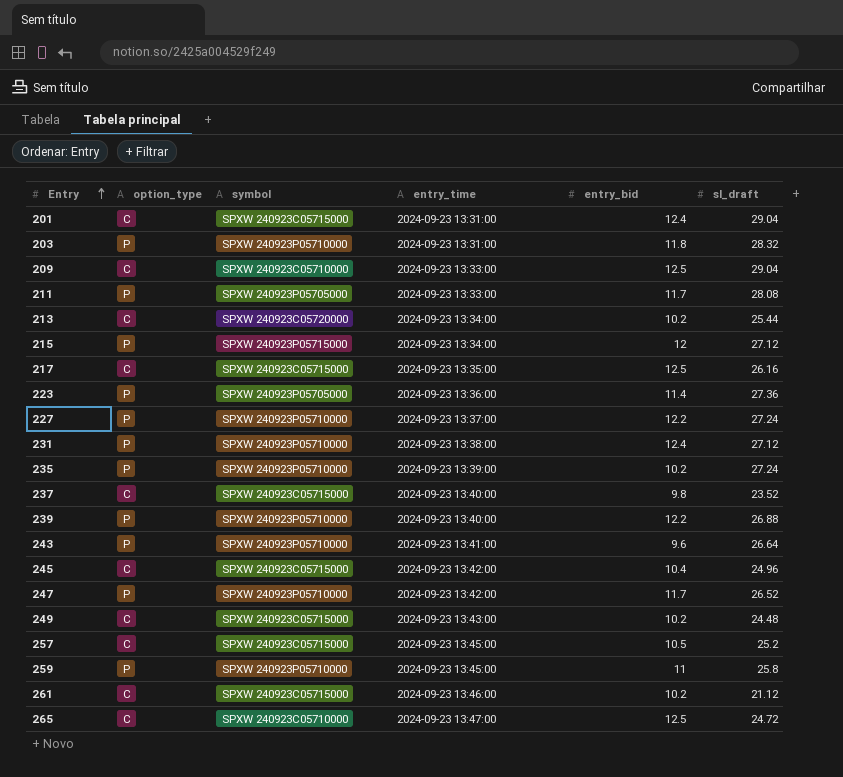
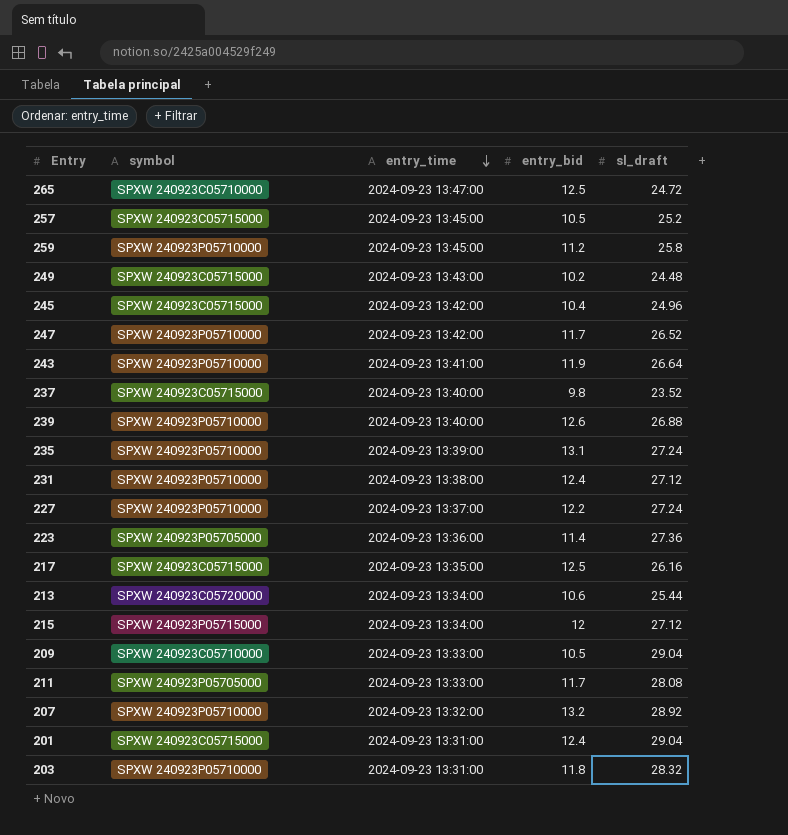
row order: Entry ascending -> entry_time descending
column option_type | position: 2 -> none
row 261: C | SPXW 240923C05715000 | 2024-09-23 13:46:00 | 10.2 | 21.12 -> none
259 | entry_bid: 11 -> 11.2
243 | entry_bid: 9.6 -> 11.9
239 | entry_bid: 12.2 -> 12.6
235 | entry_bid: 10.2 -> 13.1
213 | entry_bid: 10.2 -> 10.6
209 | entry_bid: 12.5 -> 10.5
row 207: none -> SPXW 240923P05710000 | 2024-09-23 13:32:00 | 13.2 | 28.92

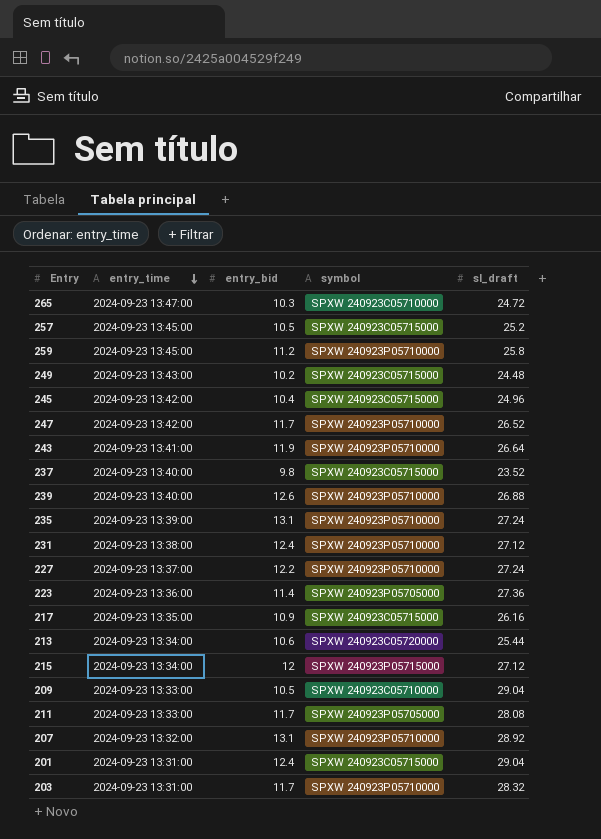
column symbol | position: 2 -> 4
265 | entry_bid: 12.5 -> 10.3
217 | entry_bid: 12.5 -> 10.9
207 | entry_bid: 13.2 -> 13.1
203 | entry_bid: 11.8 -> 11.7

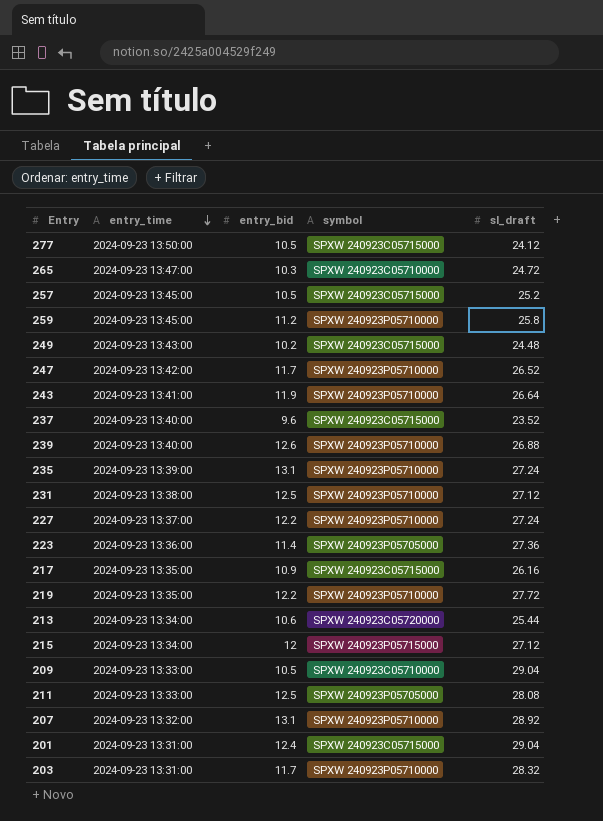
row 245: 2024-09-23 13:42:00 | 10.4 | SPXW 240923C05715000 | 24.96 -> none
row 277: none -> 2024-09-23 13:50:00 | 10.5 | SPXW 240923C05715000 | 24.12
237 | entry_bid: 9.8 -> 9.6
231 | entry_bid: 12.4 -> 12.5
row 219: none -> 2024-09-23 13:35:00 | 12.2 | SPXW 240923P05710000 | 27.72
211 | entry_bid: 11.7 -> 12.5

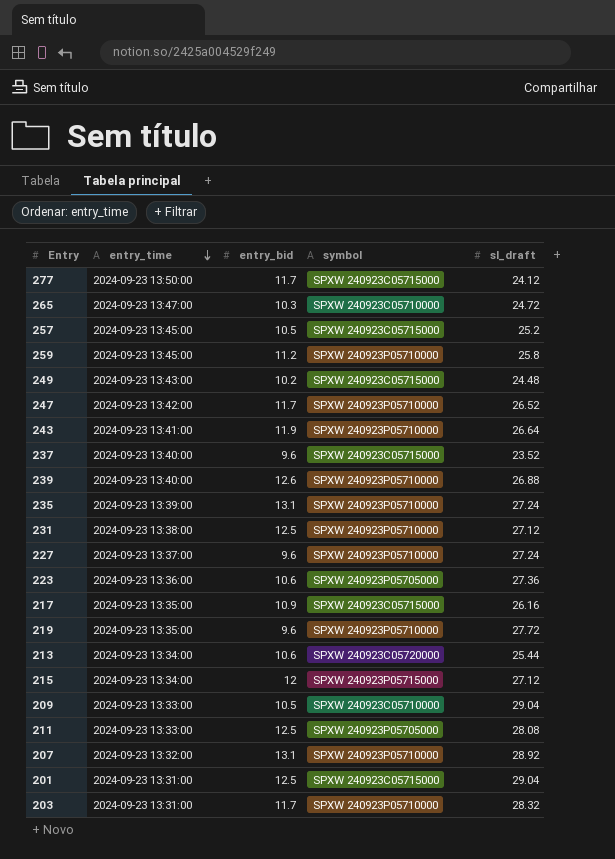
277 | entry_bid: 10.5 -> 11.7
227 | entry_bid: 12.2 -> 9.6
223 | entry_bid: 11.4 -> 10.6
219 | entry_bid: 12.2 -> 9.6
201 | entry_bid: 12.4 -> 12.5

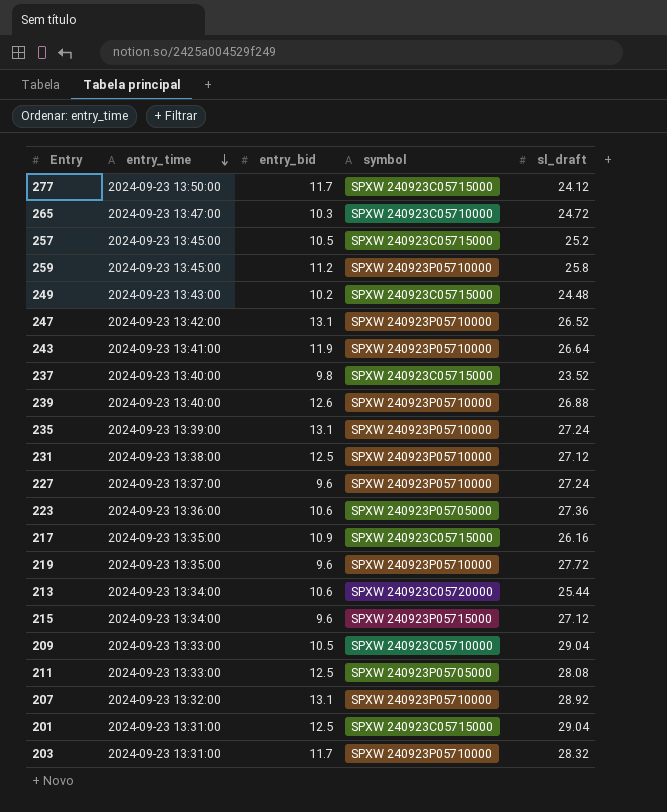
247 | entry_bid: 11.7 -> 13.1
237 | entry_bid: 9.6 -> 9.8
215 | entry_bid: 12 -> 9.6

